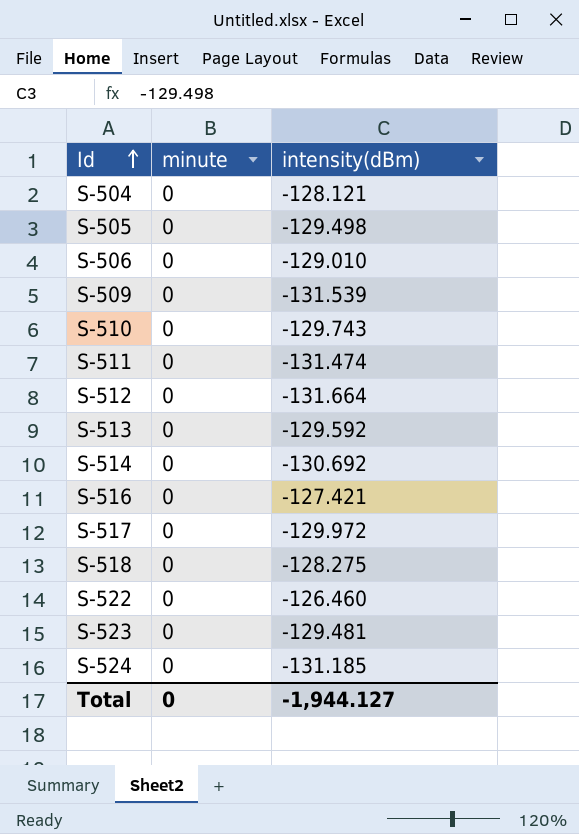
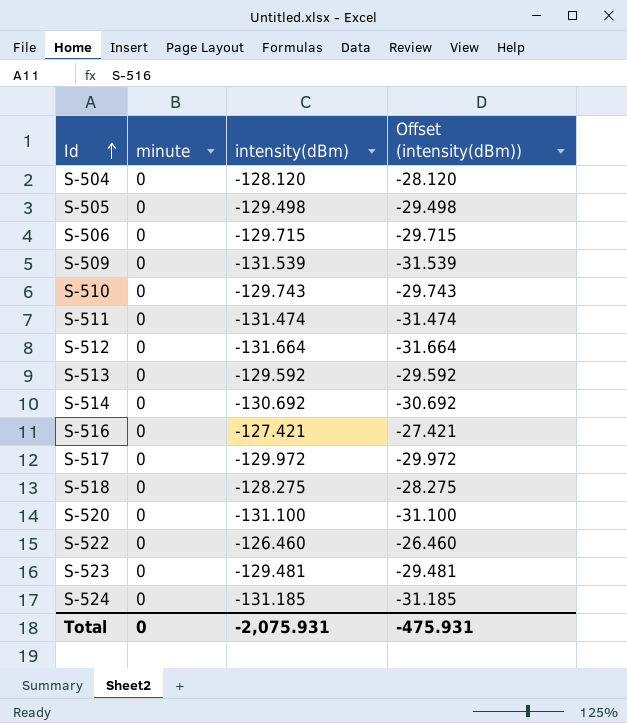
column Offset (intensity(dBm)) | formula: none -> [intensity(dBm)] + 100
S-504 | intensity(dBm): -128.121 -> -128.120
S-506 | intensity(dBm): -129.010 -> -129.715
row S-520: none -> 0 | -131.100 | -31.100
Total | intensity(dBm): -1,944.127 -> -2,075.931

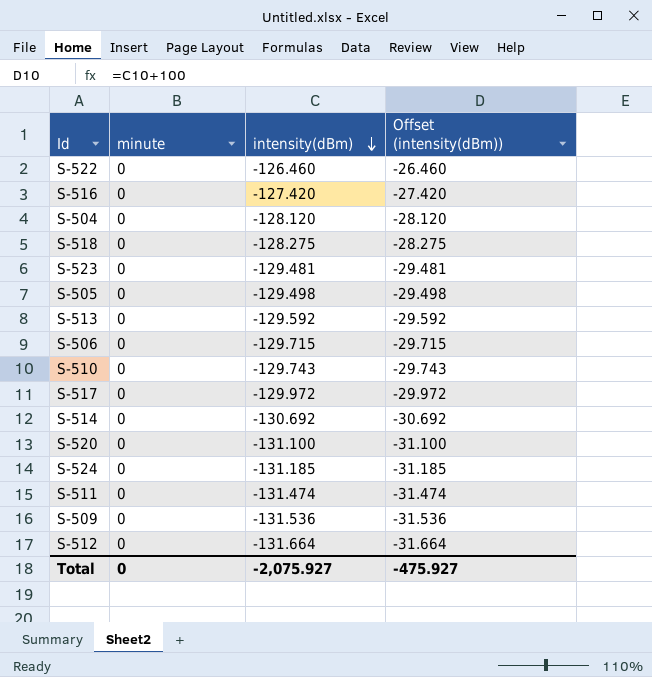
row order: Id ascending -> intensity(dBm) descending
S-516 | intensity(dBm): -127.421 -> -127.420
S-516 | Offset (intensity(dBm)): -27.421 -> -27.420
S-509 | intensity(dBm): -131.539 -> -131.536
S-509 | Offset (intensity(dBm)): -31.539 -> -31.536
Total | intensity(dBm): -2,075.931 -> -2,075.927
Total | Offset (intensity(dBm)): -475.931 -> -475.927

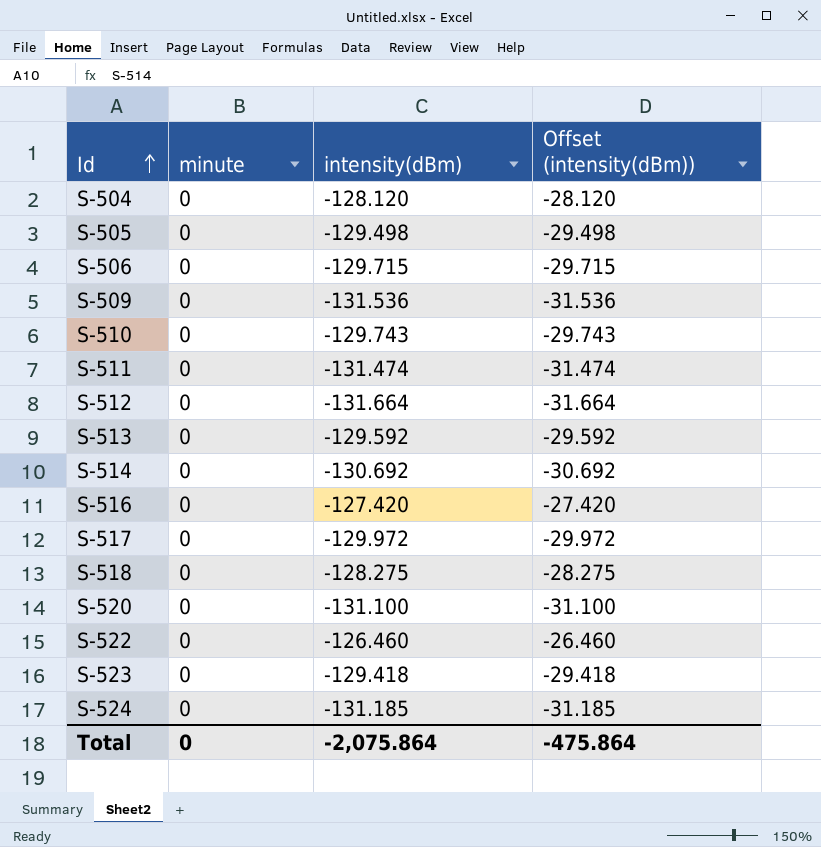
row order: intensity(dBm) descending -> Id ascending
S-523 | intensity(dBm): -129.481 -> -129.418
S-523 | Offset (intensity(dBm)): -29.481 -> -29.418
Total | intensity(dBm): -2,075.927 -> -2,075.864
Total | Offset (intensity(dBm)): -475.927 -> -475.864

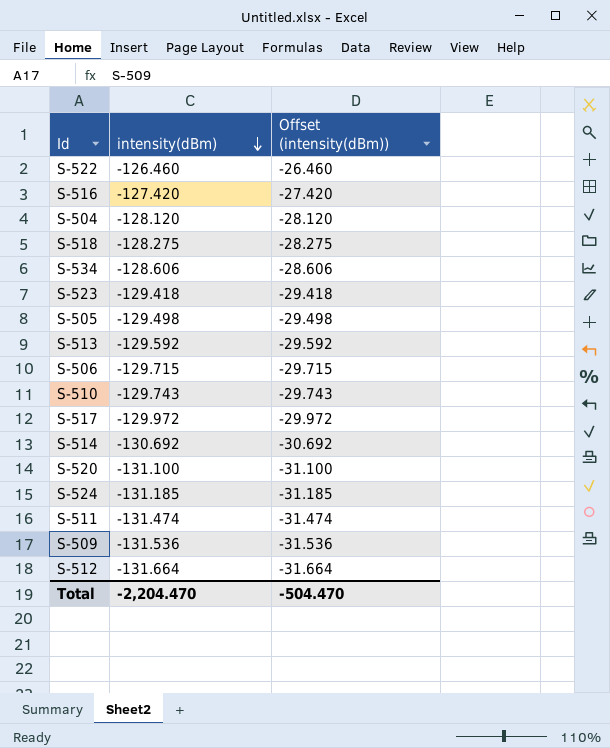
row order: Id ascending -> intensity(dBm) descending
column minute | position: 2 -> none
row S-534: none -> -128.606 | -28.606
Total | intensity(dBm): -2,075.864 -> -2,204.470
Total | Offset (intensity(dBm)): -475.864 -> -504.470

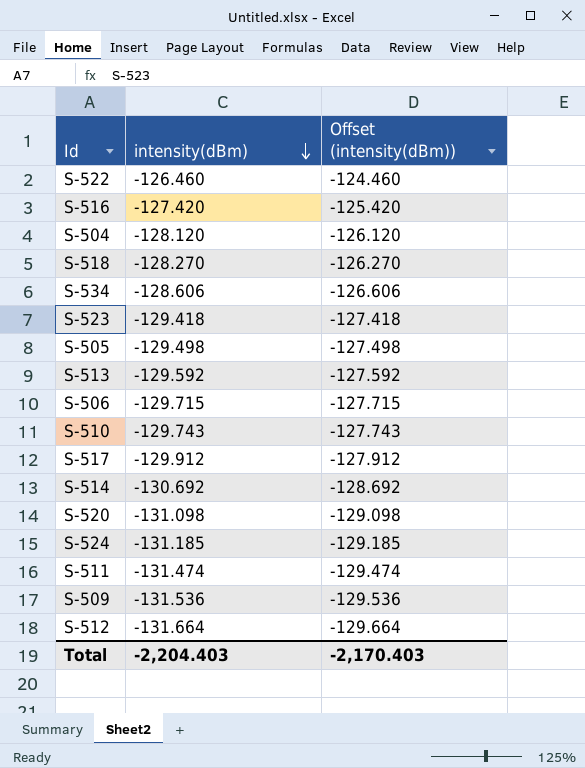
column Offset (intensity(dBm)) | formula: [intensity(dBm)] + 100 -> [intensity(dBm)] + 2
S-518 | intensity(dBm): -128.275 -> -128.270
S-517 | intensity(dBm): -129.972 -> -129.912
S-520 | intensity(dBm): -131.100 -> -131.098
Total | intensity(dBm): -2,204.470 -> -2,204.403
Total | Offset (intensity(dBm)): -504.470 -> -2,170.403

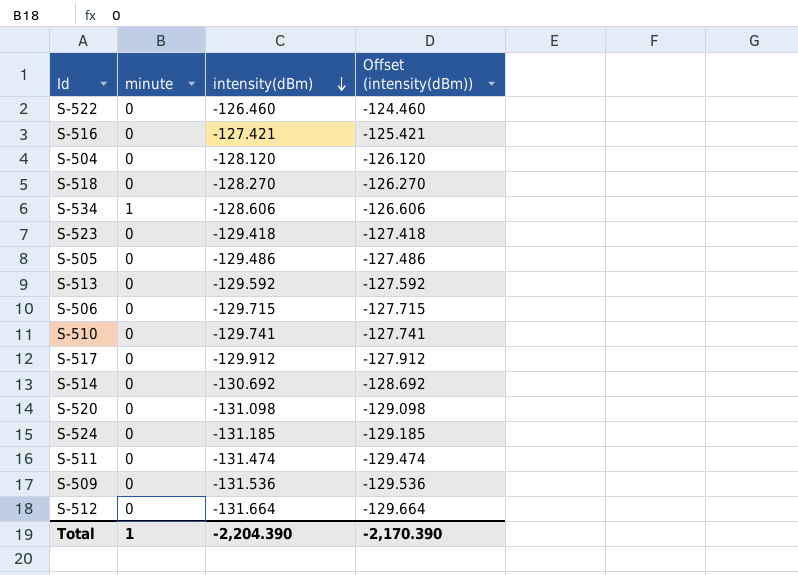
column minute | position: none -> 2
S-516 | intensity(dBm): -127.420 -> -127.421
S-516 | Offset (intensity(dBm)): -125.420 -> -125.421
S-505 | intensity(dBm): -129.498 -> -129.486
S-505 | Offset (intensity(dBm)): -127.498 -> -127.486
S-510 | intensity(dBm): -129.743 -> -129.741
S-510 | Offset (intensity(dBm)): -127.743 -> -127.741
Total | intensity(dBm): -2,204.403 -> -2,204.390
Total | Offset (intensity(dBm)): -2,170.403 -> -2,170.390

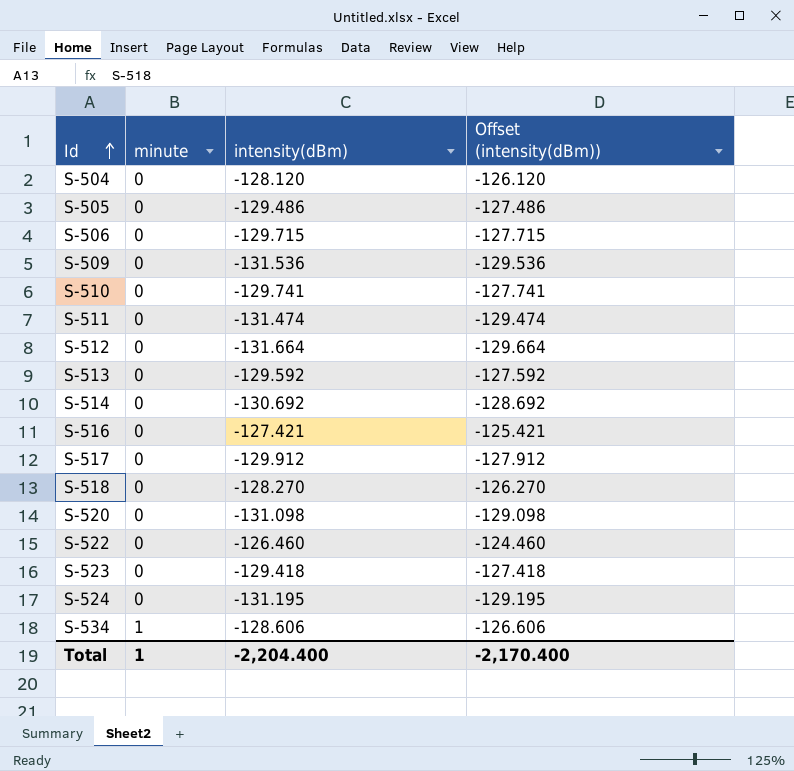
row order: intensity(dBm) descending -> Id ascending
S-524 | intensity(dBm): -131.185 -> -131.195
S-524 | Offset (intensity(dBm)): -129.185 -> -129.195
Total | intensity(dBm): -2,204.390 -> -2,204.400
Total | Offset (intensity(dBm)): -2,170.390 -> -2,170.400

